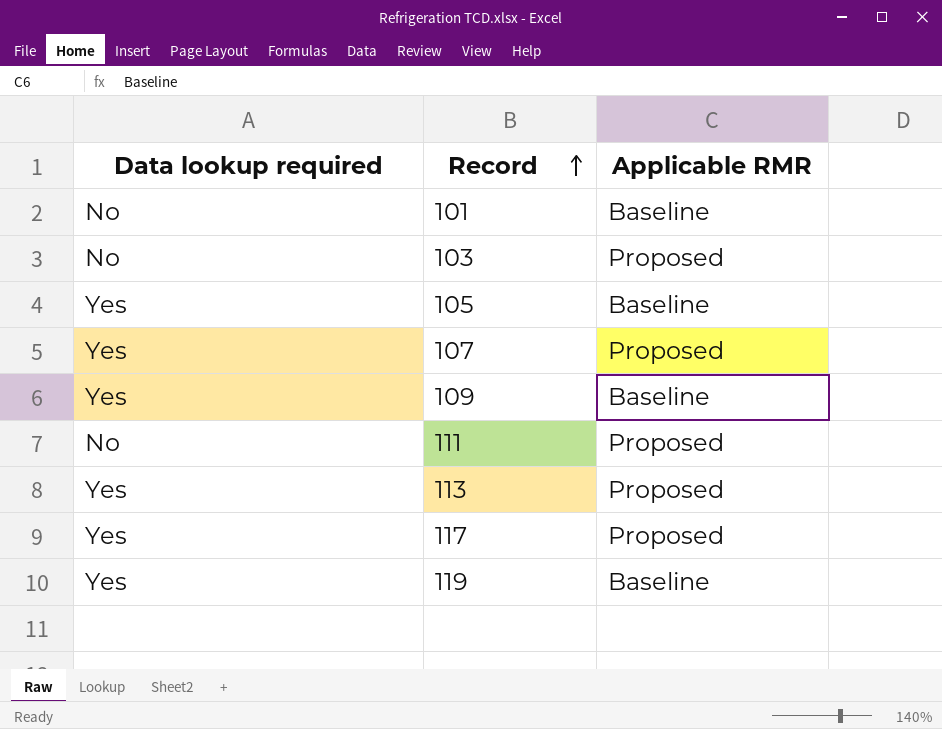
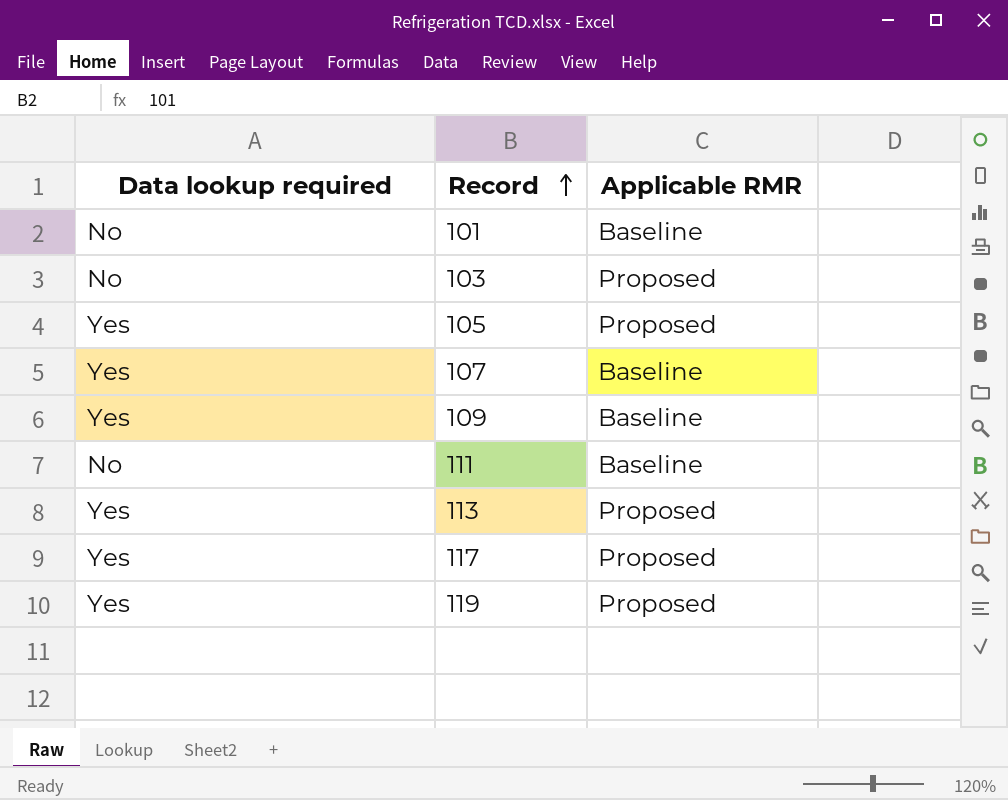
105 | Applicable RMR: Baseline -> Proposed
107 | Applicable RMR: Proposed -> Baseline
111 | Applicable RMR: Proposed -> Baseline
119 | Applicable RMR: Baseline -> Proposed

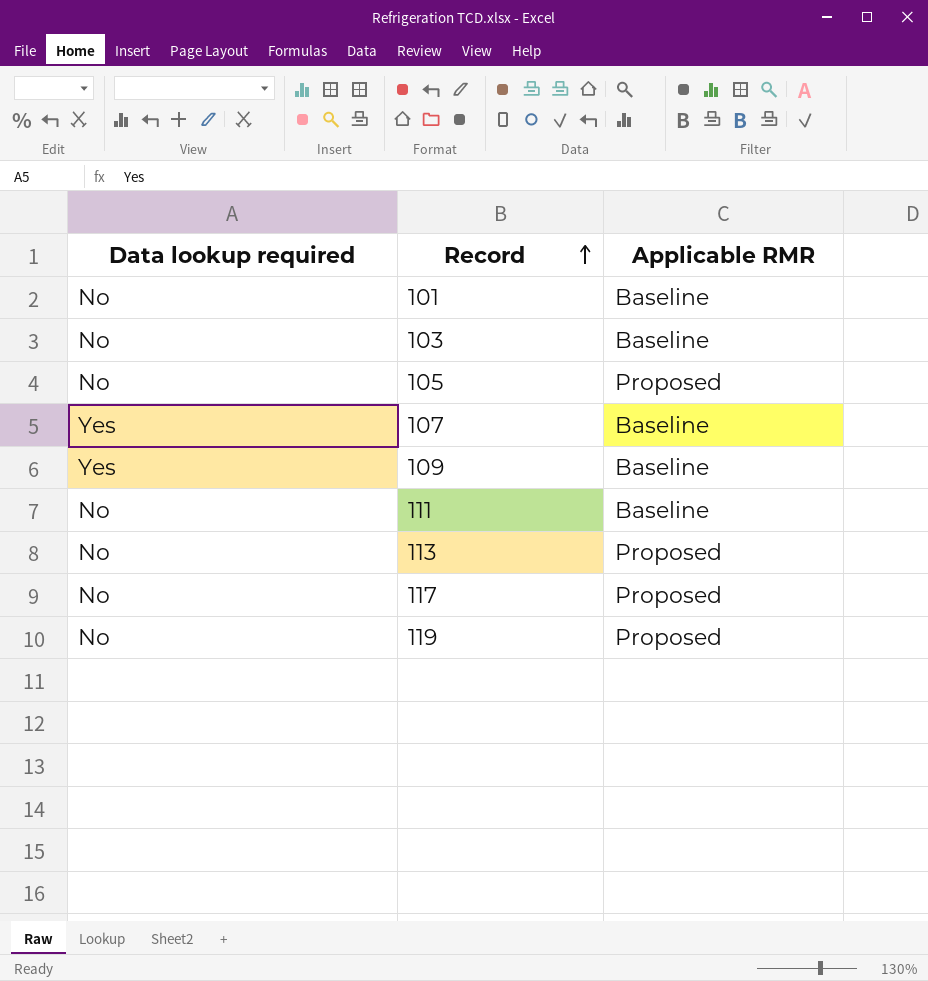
103 | Applicable RMR: Proposed -> Baseline
105 | Data lookup required: Yes -> No
113 | Data lookup required: Yes -> No
117 | Data lookup required: Yes -> No
119 | Data lookup required: Yes -> No

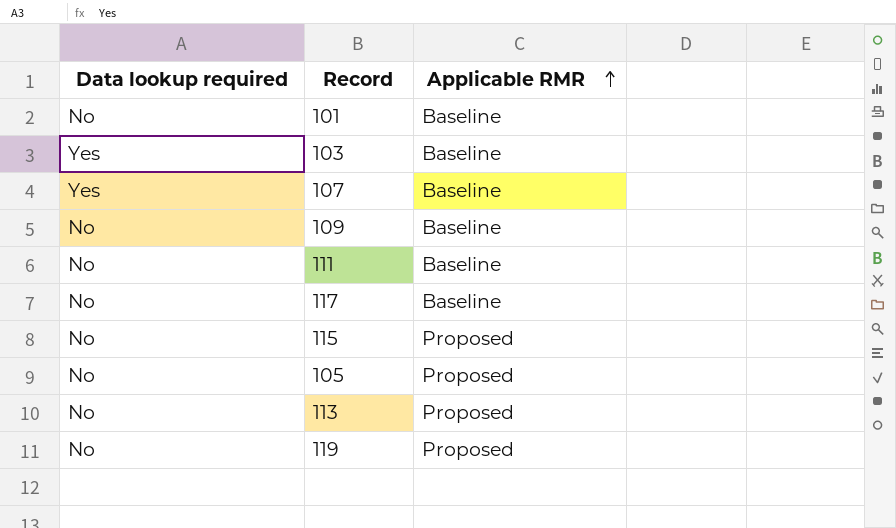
row order: Record ascending -> Applicable RMR ascending
103 | Data lookup required: No -> Yes
109 | Data lookup required: Yes -> No
117 | Applicable RMR: Proposed -> Baseline
row 115: none -> No | Proposed

